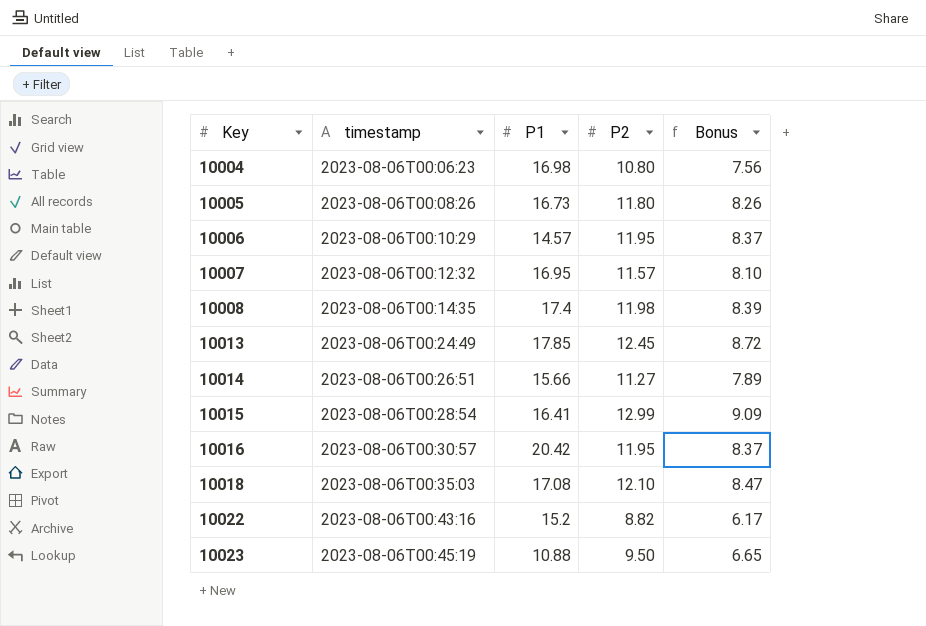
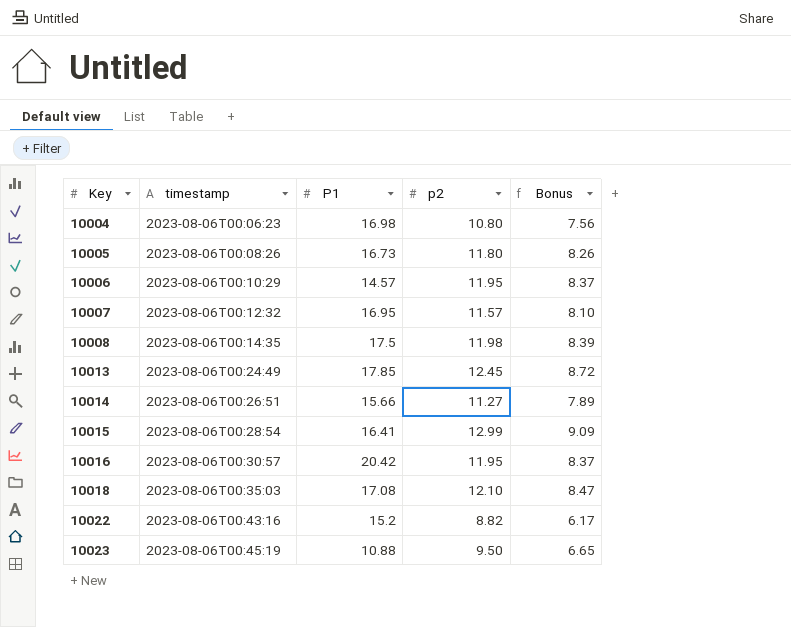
column name: P2 -> p2
10008 | P1: 17.4 -> 17.5

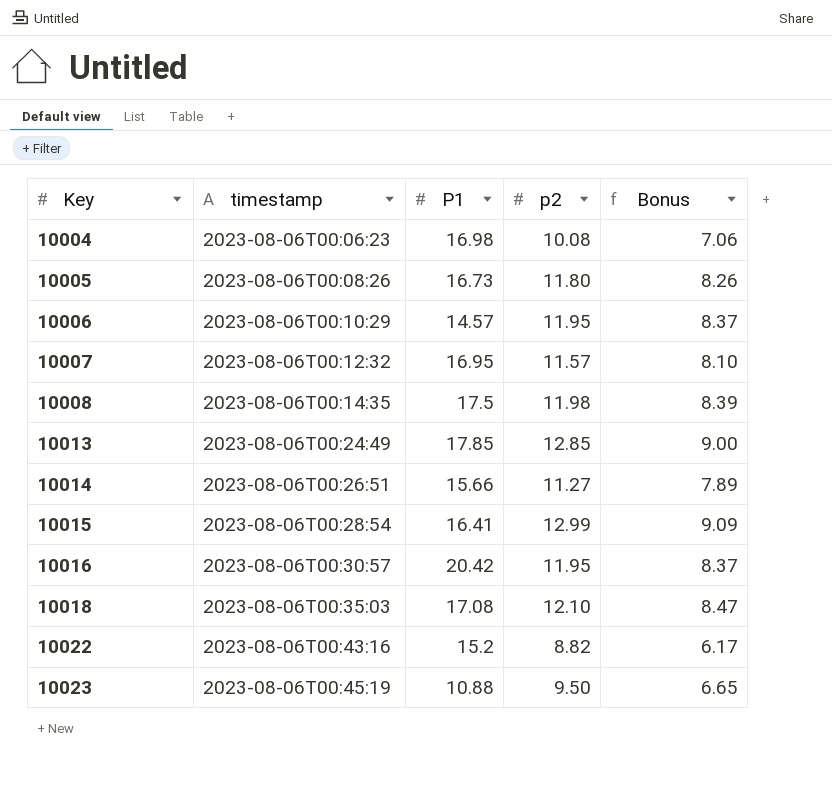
10004 | p2: 10.80 -> 10.08
10004 | Bonus: 7.56 -> 7.06
10013 | p2: 12.45 -> 12.85
10013 | Bonus: 8.72 -> 9.00

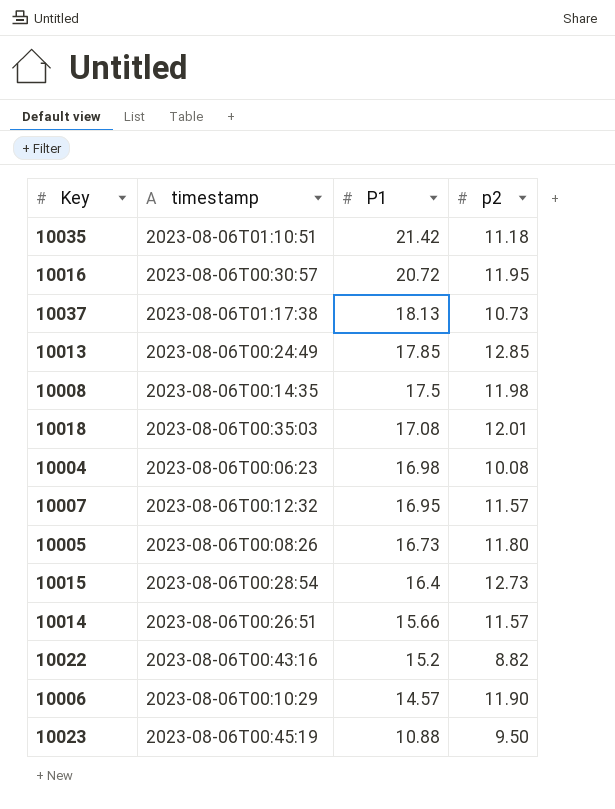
row order: Key ascending -> P1 descending
column Bonus | formula: [p2] * 0.7 -> none
row 10035: none -> 2023-08-06T01:10:51 | 21.42 | 11.18
10016 | P1: 20.42 -> 20.72
row 10037: none -> 2023-08-06T01:17:38 | 18.13 | 10.73
10018 | p2: 12.10 -> 12.01
10015 | P1: 16.41 -> 16.4
10015 | p2: 12.99 -> 12.73
10014 | p2: 11.27 -> 11.57
10006 | p2: 11.95 -> 11.90

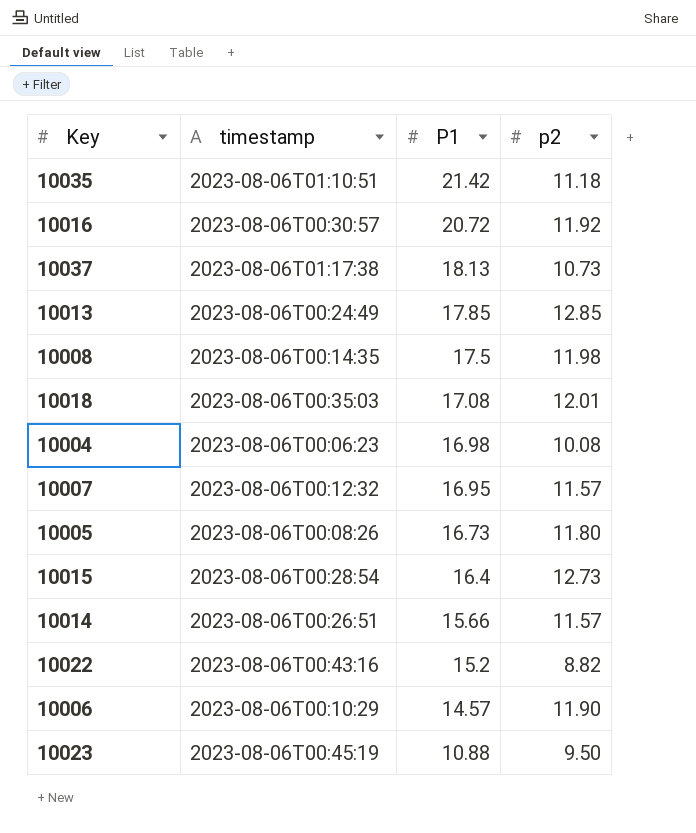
10016 | p2: 11.95 -> 11.92

